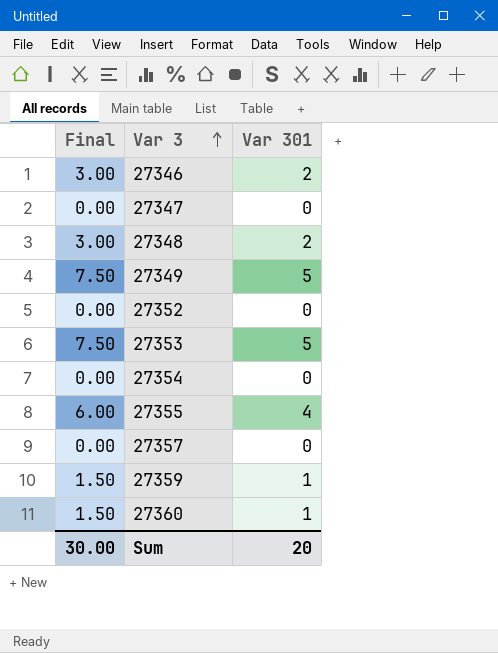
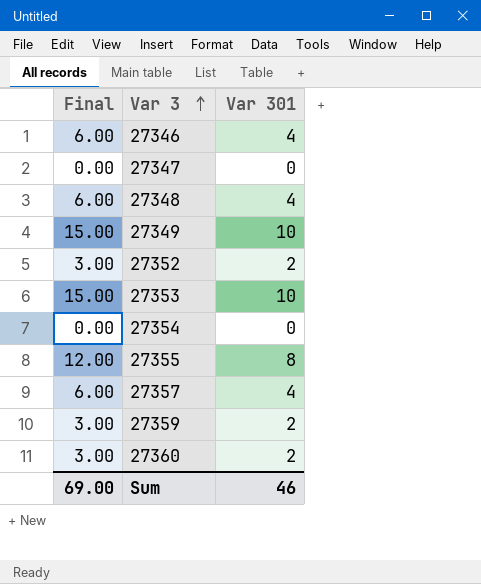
27346 | Final: 3.00 -> 6.00
27346 | Var 301: 2 -> 4
27348 | Final: 3.00 -> 6.00
27348 | Var 301: 2 -> 4
27349 | Final: 7.50 -> 15.00
27349 | Var 301: 5 -> 10
27352 | Final: 0.00 -> 3.00
27352 | Var 301: 0 -> 2
27353 | Final: 7.50 -> 15.00
27353 | Var 301: 5 -> 10
27355 | Final: 6.00 -> 12.00
27355 | Var 301: 4 -> 8
27357 | Final: 0.00 -> 6.00
27357 | Var 301: 0 -> 4
27359 | Final: 1.50 -> 3.00
27359 | Var 301: 1 -> 2
27360 | Final: 1.50 -> 3.00
27360 | Var 301: 1 -> 2
Sum | Final: 30.00 -> 69.00
Sum | Var 301: 20 -> 46

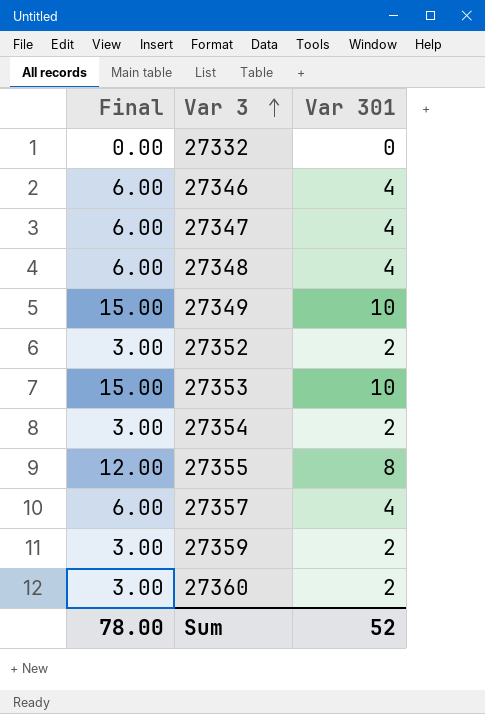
row 27332: none -> 0.00 | 0
27347 | Final: 0.00 -> 6.00
27347 | Var 301: 0 -> 4
27354 | Final: 0.00 -> 3.00
27354 | Var 301: 0 -> 2
Sum | Final: 69.00 -> 78.00
Sum | Var 301: 46 -> 52

